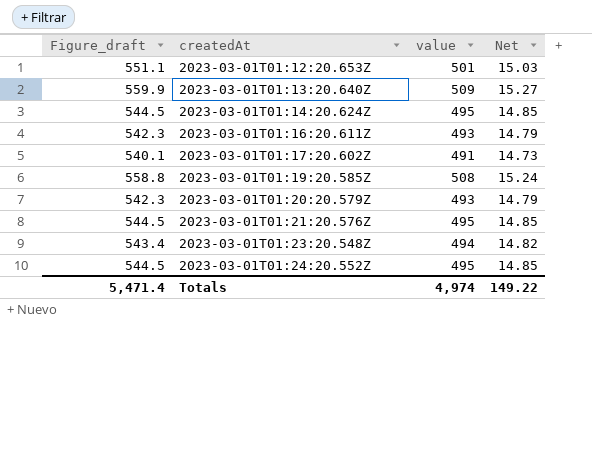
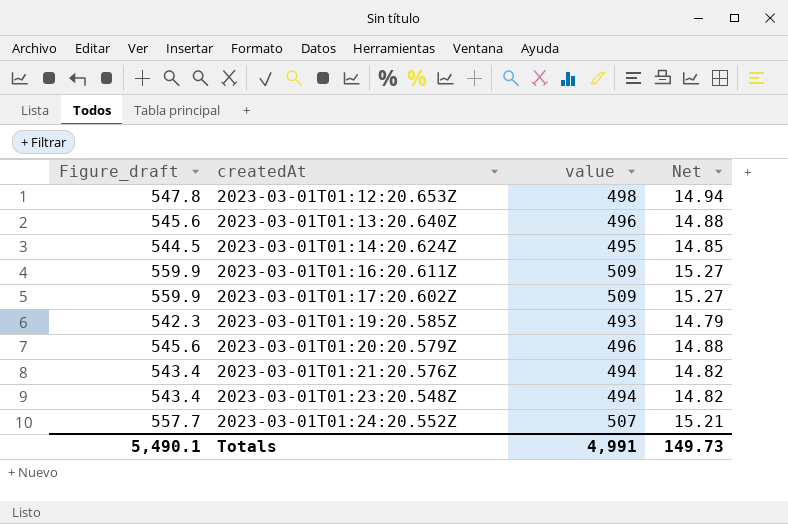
2023-03-01T01:12:20.653Z | Figure_draft: 551.1 -> 547.8
2023-03-01T01:12:20.653Z | value: 501 -> 498
2023-03-01T01:12:20.653Z | Net: 15.03 -> 14.94
2023-03-01T01:13:20.640Z | Figure_draft: 559.9 -> 545.6
2023-03-01T01:13:20.640Z | value: 509 -> 496
2023-03-01T01:13:20.640Z | Net: 15.27 -> 14.88
2023-03-01T01:16:20.611Z | Figure_draft: 542.3 -> 559.9
2023-03-01T01:16:20.611Z | value: 493 -> 509
2023-03-01T01:16:20.611Z | Net: 14.79 -> 15.27
2023-03-01T01:17:20.602Z | Figure_draft: 540.1 -> 559.9
2023-03-01T01:17:20.602Z | value: 491 -> 509
2023-03-01T01:17:20.602Z | Net: 14.73 -> 15.27
2023-03-01T01:19:20.585Z | Figure_draft: 558.8 -> 542.3
2023-03-01T01:19:20.585Z | value: 508 -> 493
2023-03-01T01:19:20.585Z | Net: 15.24 -> 14.79
2023-03-01T01:20:20.579Z | Figure_draft: 542.3 -> 545.6
2023-03-01T01:20:20.579Z | value: 493 -> 496
2023-03-01T01:20:20.579Z | Net: 14.79 -> 14.88
2023-03-01T01:21:20.576Z | Figure_draft: 544.5 -> 543.4
2023-03-01T01:21:20.576Z | value: 495 -> 494
2023-03-01T01:21:20.576Z | Net: 14.85 -> 14.82
2023-03-01T01:24:20.552Z | Figure_draft: 544.5 -> 557.7
2023-03-01T01:24:20.552Z | value: 495 -> 507
2023-03-01T01:24:20.552Z | Net: 14.85 -> 15.21
Totals | Figure_draft: 5,471.4 -> 5,490.1
Totals | value: 4,974 -> 4,991
Totals | Net: 149.22 -> 149.73

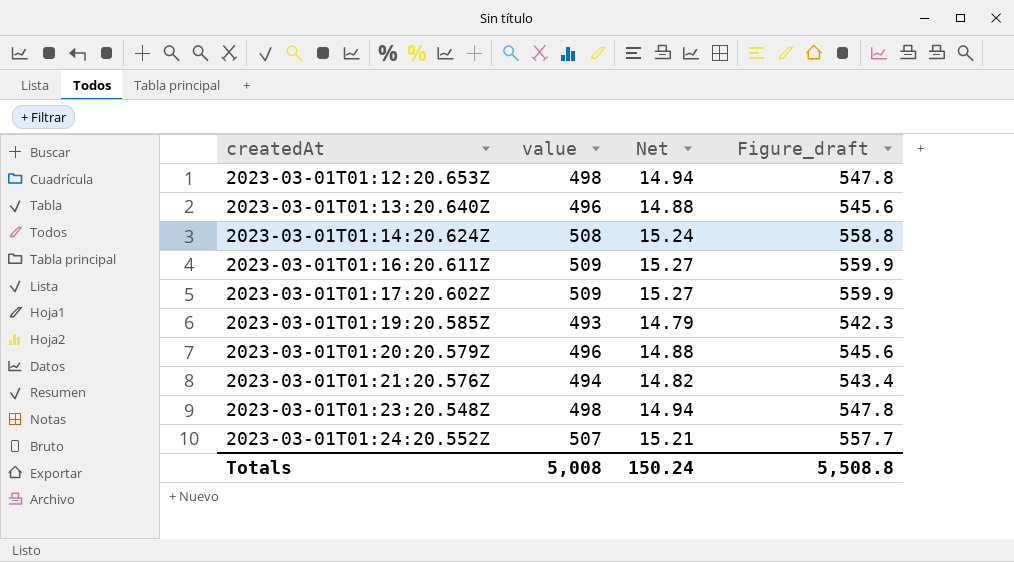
column Figure_draft | position: 1 -> 4
2023-03-01T01:14:20.624Z | value: 495 -> 508
2023-03-01T01:14:20.624Z | Net: 14.85 -> 15.24
2023-03-01T01:14:20.624Z | Figure_draft: 544.5 -> 558.8
2023-03-01T01:23:20.548Z | value: 494 -> 498
2023-03-01T01:23:20.548Z | Net: 14.82 -> 14.94
2023-03-01T01:23:20.548Z | Figure_draft: 543.4 -> 547.8
Totals | value: 4,991 -> 5,008
Totals | Net: 149.73 -> 150.24
Totals | Figure_draft: 5,490.1 -> 5,508.8

